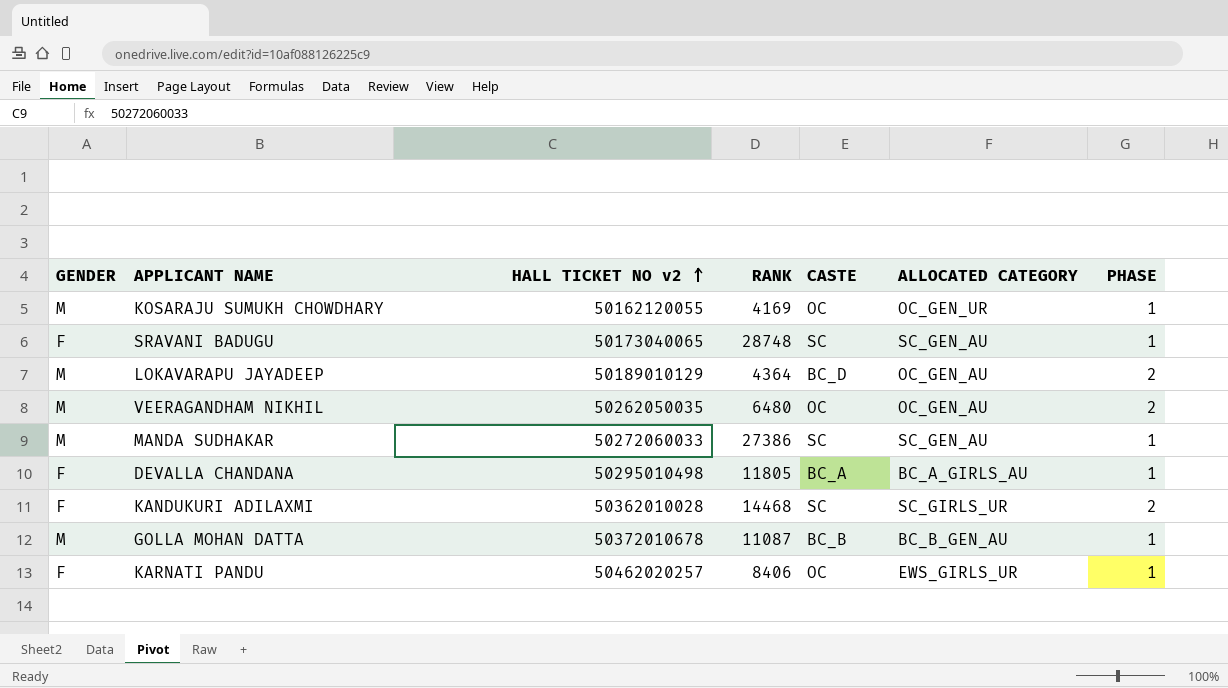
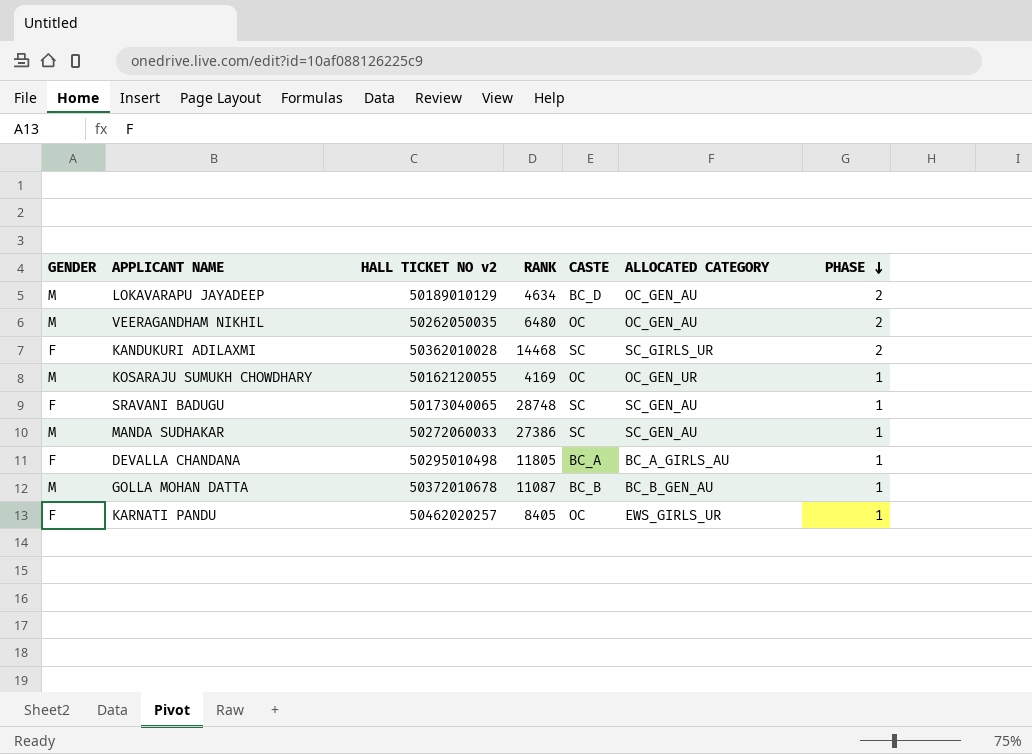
row order: HALL TICKET NO v2 ascending -> PHASE descending
LOKAVARAPU JAYADEEP | RANK: 4364 -> 4634
KARNATI PANDU | RANK: 8406 -> 8405

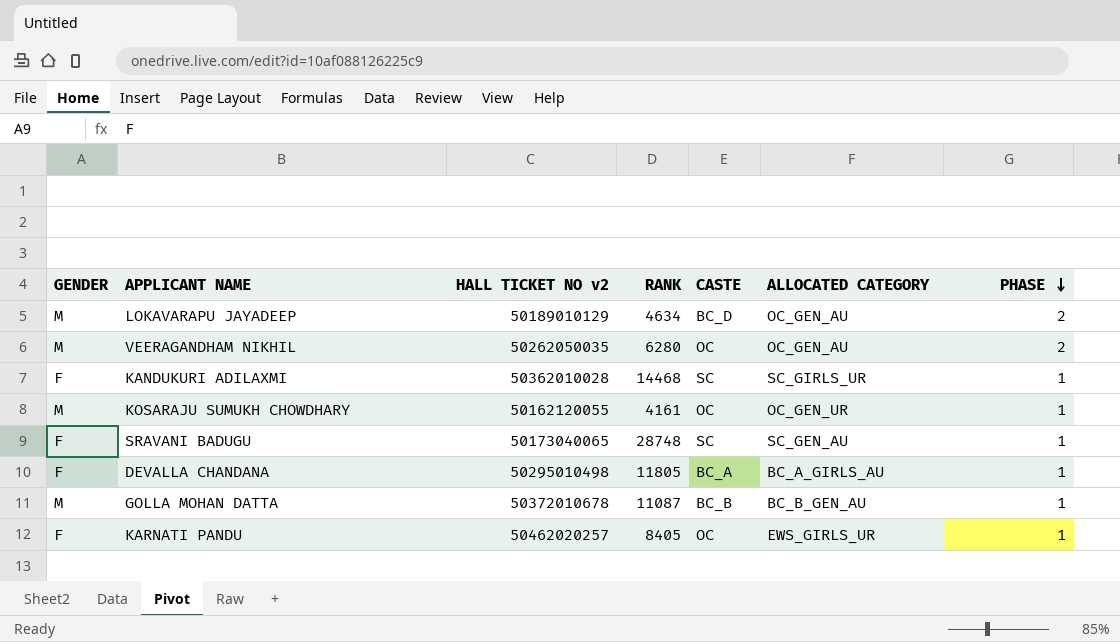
row MANDA SUDHAKAR: M | 50272060033 | 27386 | SC | SC_GEN_AU | 1 -> none
VEERAGANDHAM NIKHIL | RANK: 6480 -> 6280
KANDUKURI ADILAXMI | PHASE: 2 -> 1
KOSARAJU SUMUKH CHOWDHARY | RANK: 4169 -> 4161

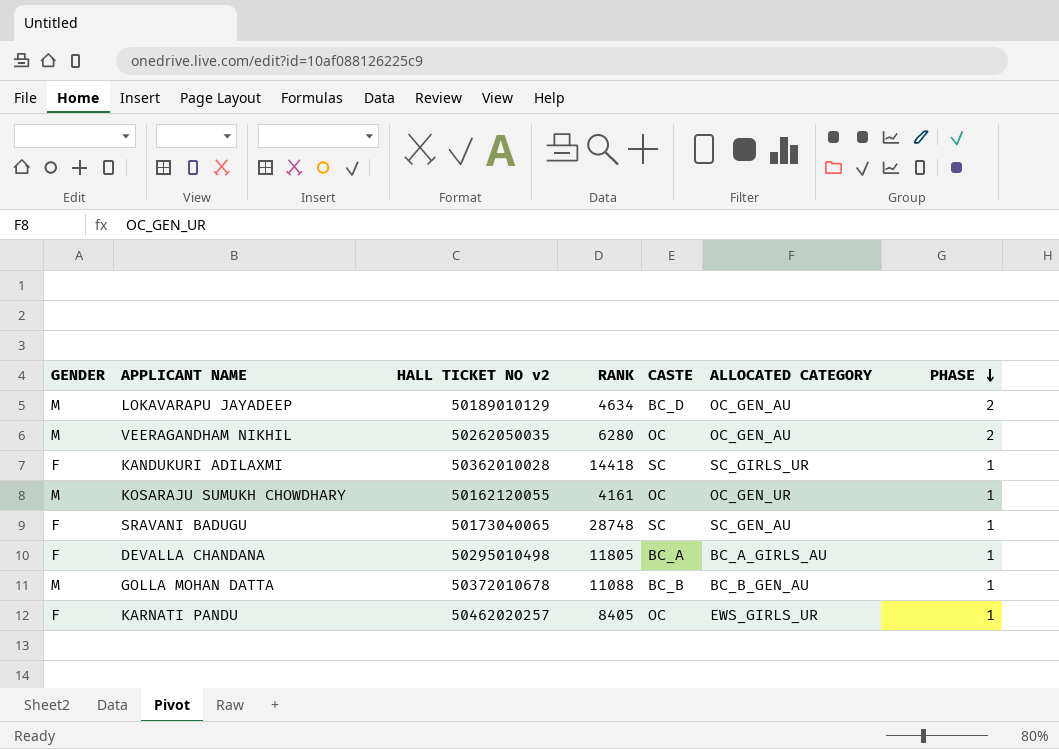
KANDUKURI ADILAXMI | RANK: 14468 -> 14418
GOLLA MOHAN DATTA | RANK: 11087 -> 11088

